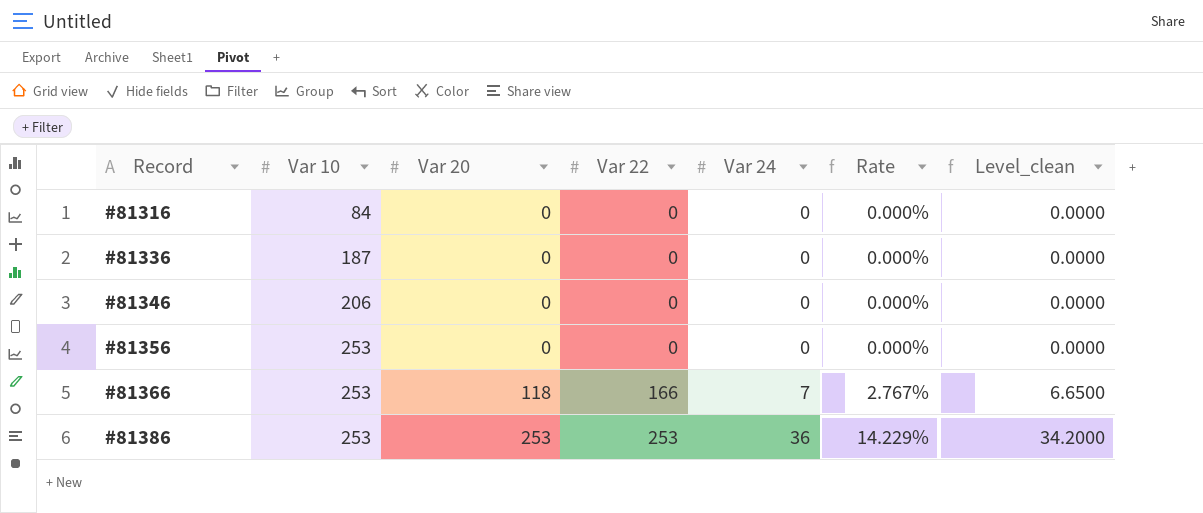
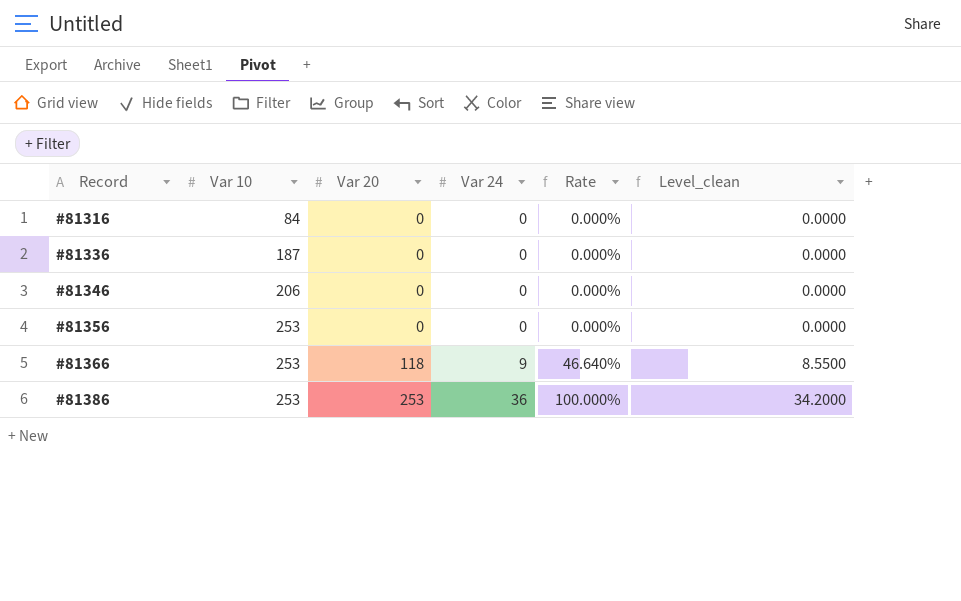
column Var 22 | position: 4 -> none
column Rate | formula: [Var 24] / [Var 10] -> [Var 20] / [Var 10]
#81366 | Var 24: 7 -> 9
#81366 | Level_clean: 6.6500 -> 8.5500

